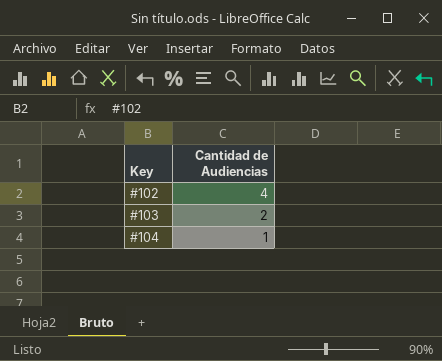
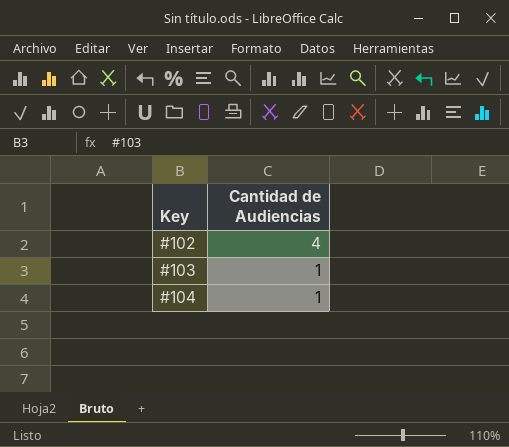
#103 | Cantidad de Audiencias: 2 -> 1

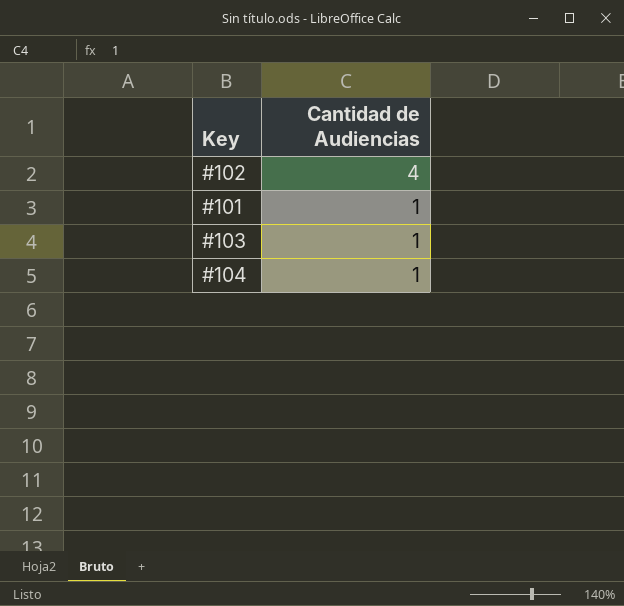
row #101: none -> 1

